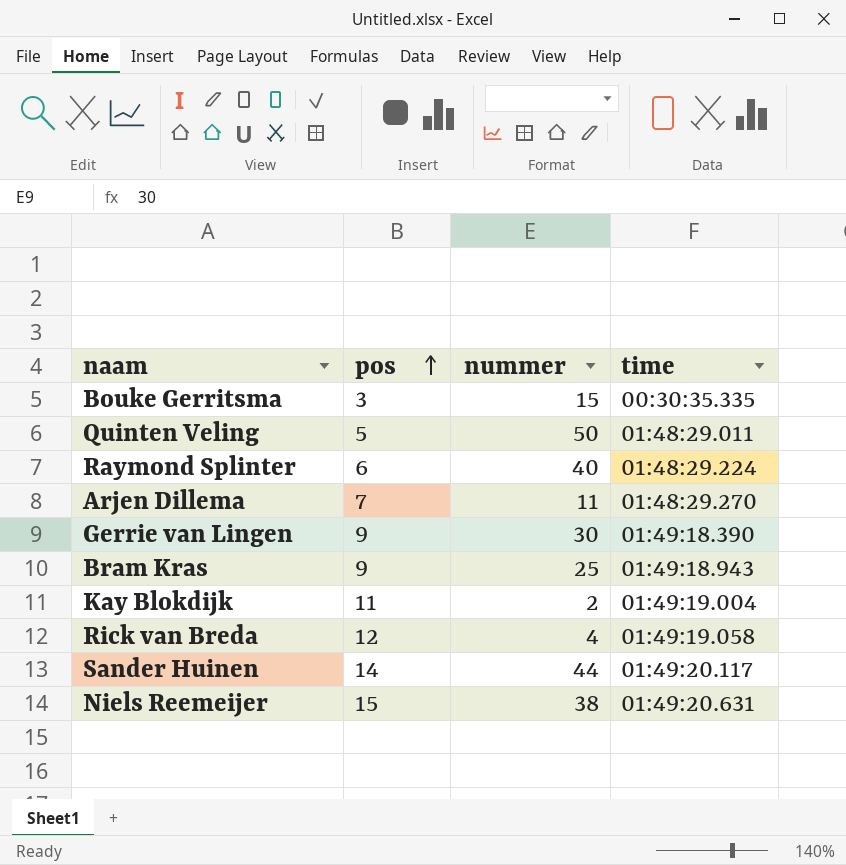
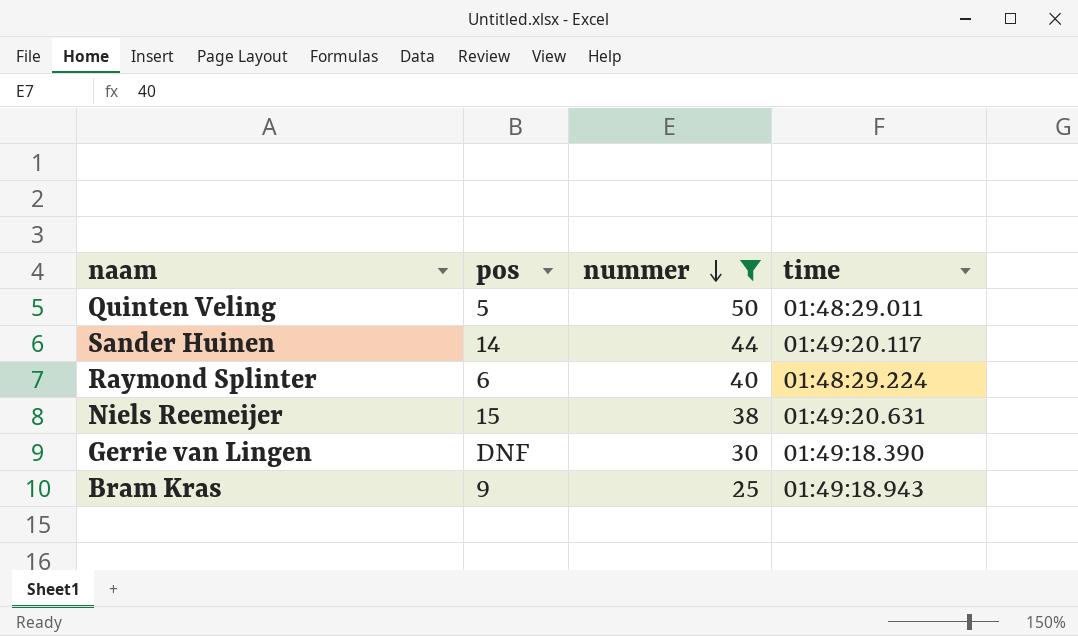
filter: none -> nummer >= 25
row order: pos ascending -> nummer descending
Gerrie van Lingen | pos: 9 -> DNF

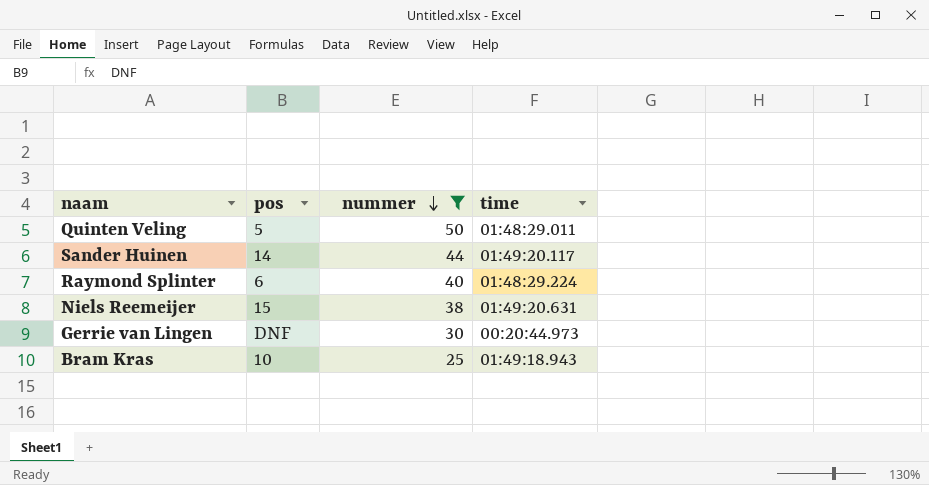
Gerrie van Lingen | time: 01:49:18.390 -> 00:20:44.973
Bram Kras | pos: 9 -> 10

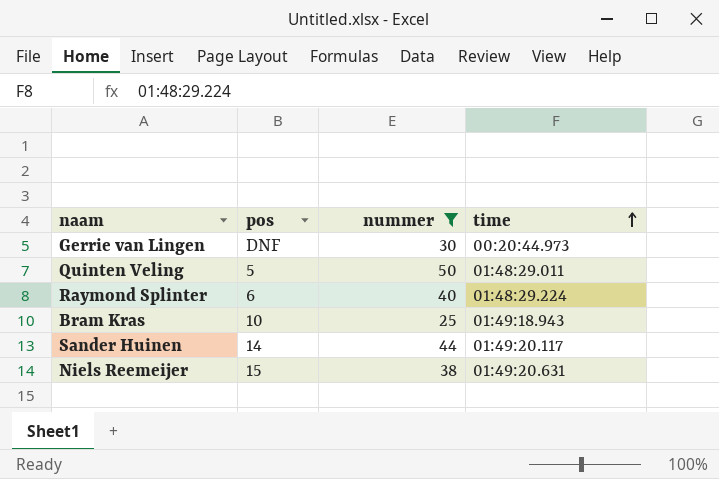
row order: nummer descending -> time ascending

